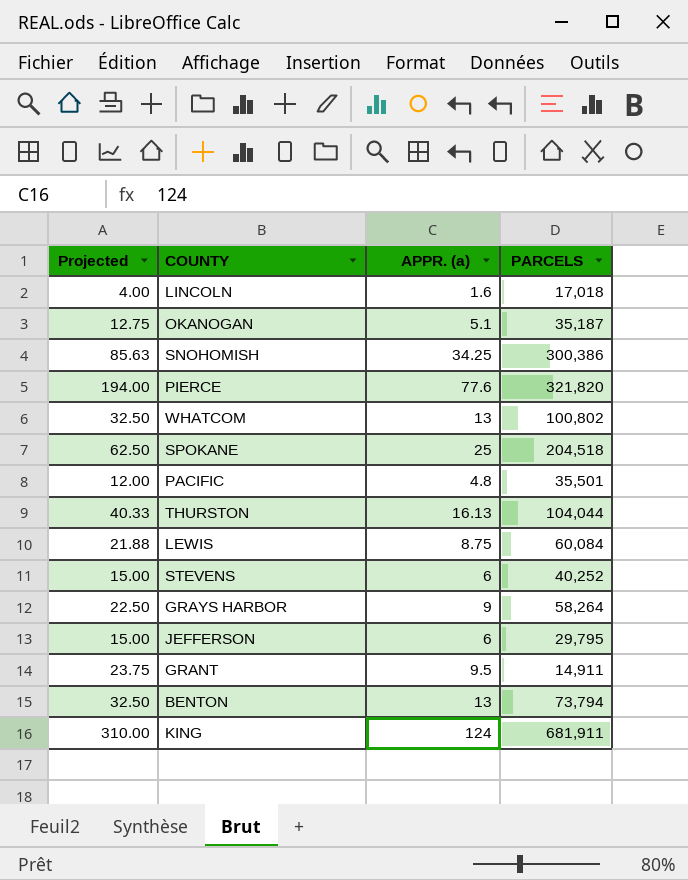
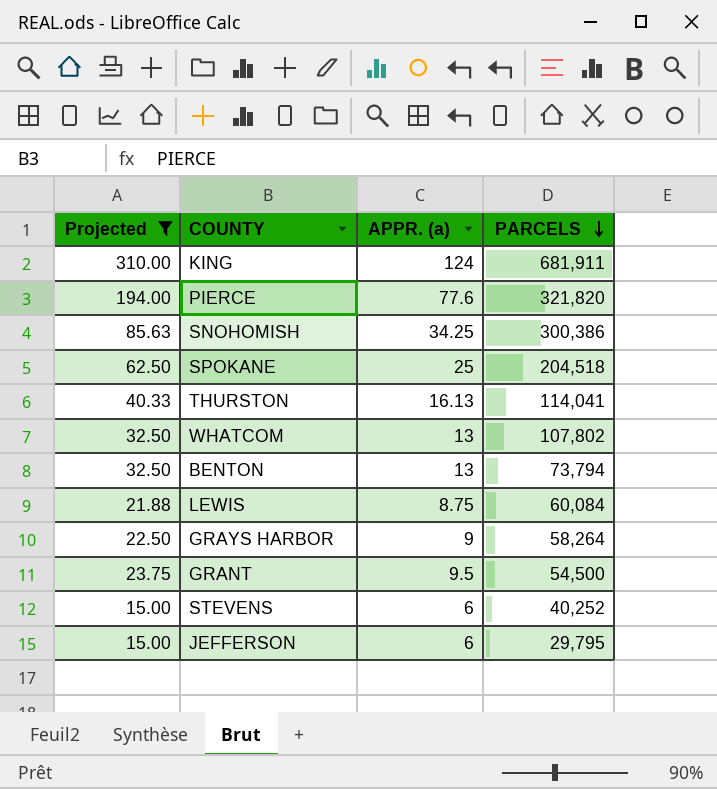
filter: none -> Projected >= 15.00
row order: none -> PARCELS descending
THURSTON | PARCELS: 104,044 -> 114,041
WHATCOM | PARCELS: 100,802 -> 107,802
GRANT | PARCELS: 14,911 -> 54,500

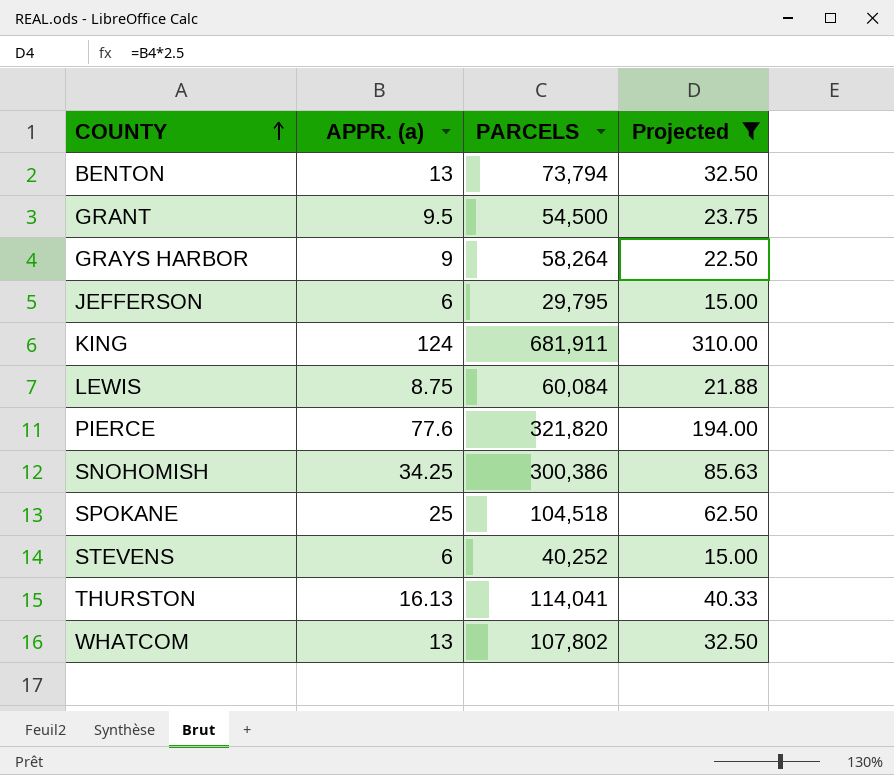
row order: PARCELS descending -> COUNTY ascending
column Projected | position: 1 -> 4
SPOKANE | PARCELS: 204,518 -> 104,518

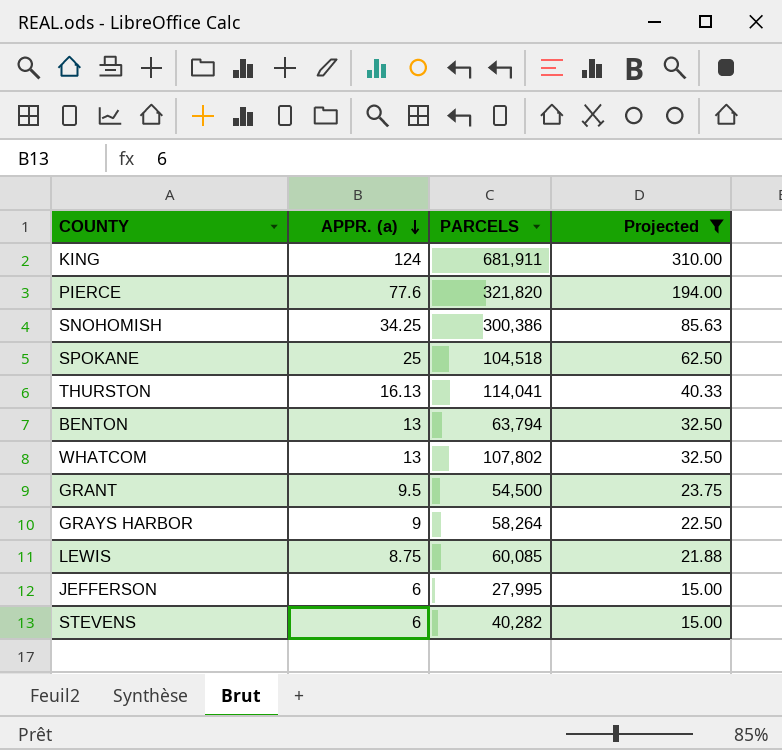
row order: COUNTY ascending -> APPR. (a) descending
BENTON | PARCELS: 73,794 -> 63,794
LEWIS | PARCELS: 60,084 -> 60,085
JEFFERSON | PARCELS: 29,795 -> 27,995
STEVENS | PARCELS: 40,252 -> 40,282

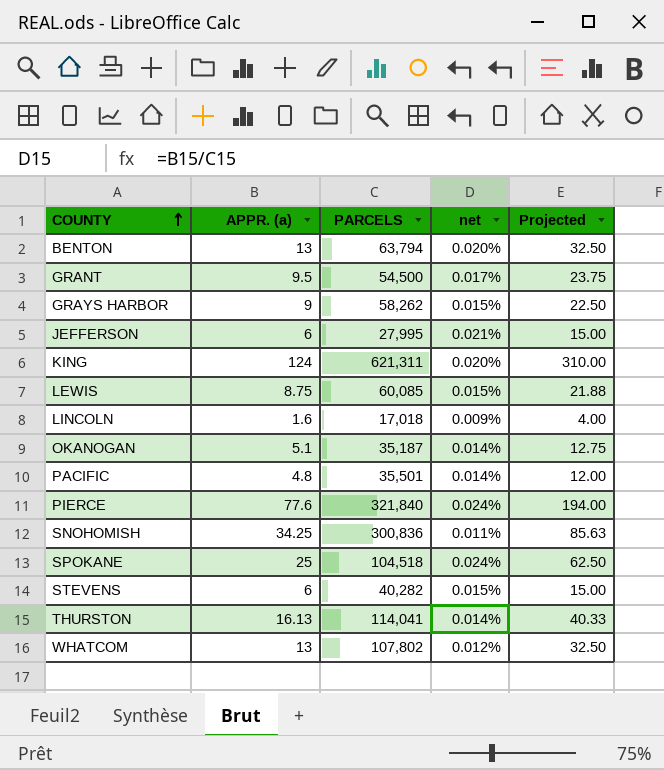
filter: Projected >= 15.00 -> none
row order: APPR. (a) descending -> COUNTY ascending
column net | formula: none -> [APPR. (a)] / [PARCELS]
GRAYS HARBOR | PARCELS: 58,264 -> 58,262
KING | PARCELS: 681,911 -> 621,311
PIERCE | PARCELS: 321,820 -> 321,840
SNOHOMISH | PARCELS: 300,386 -> 300,836

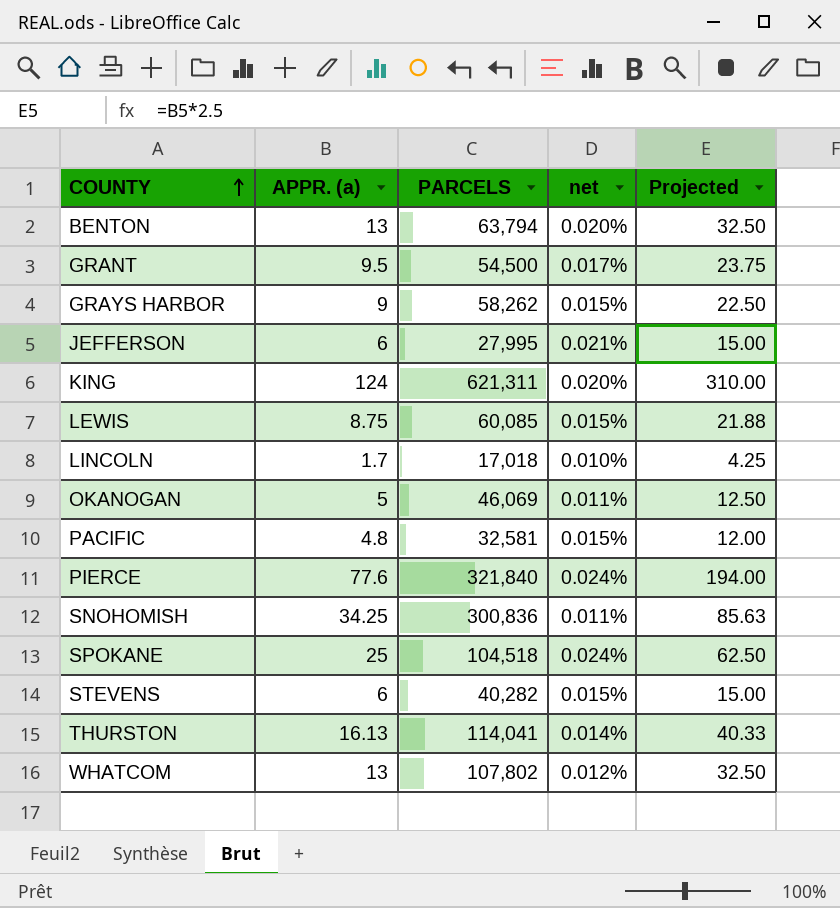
LINCOLN | APPR. (a): 1.6 -> 1.7
LINCOLN | net: 0.009% -> 0.010%
LINCOLN | Projected: 4.00 -> 4.25
OKANOGAN | APPR. (a): 5.1 -> 5
OKANOGAN | PARCELS: 35,187 -> 46,069
OKANOGAN | net: 0.014% -> 0.011%
OKANOGAN | Projected: 12.75 -> 12.50
PACIFIC | PARCELS: 35,501 -> 32,581
PACIFIC | net: 0.014% -> 0.015%

